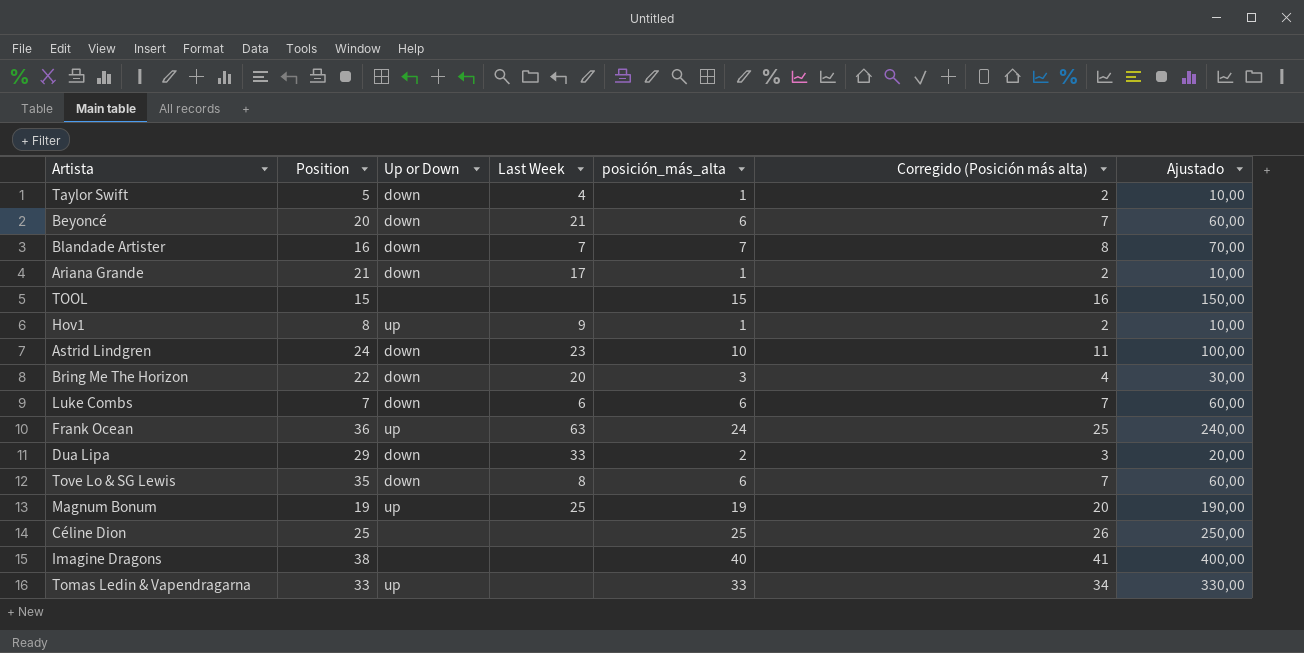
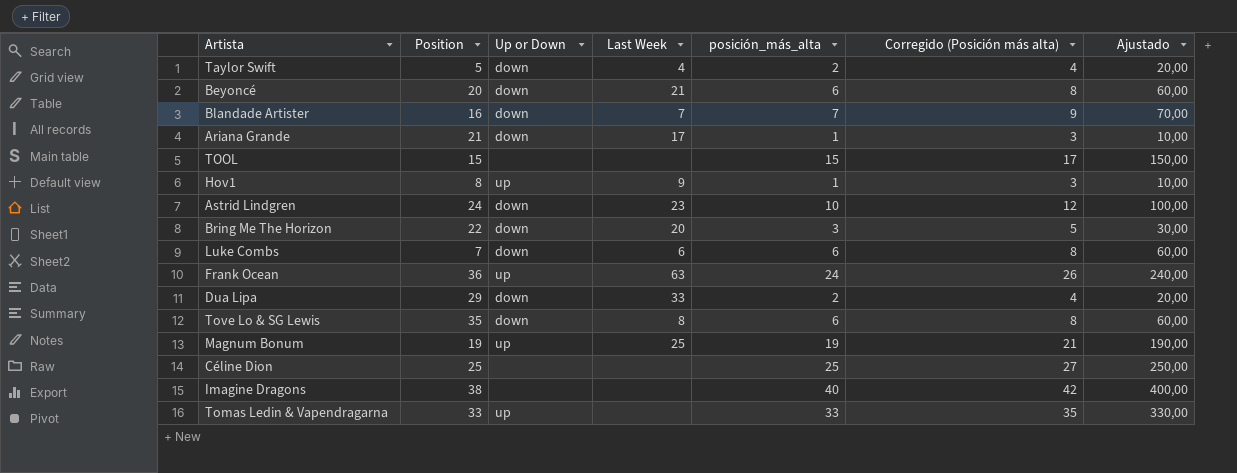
column Corregido (Posición más alta) | formula: [posición_más_alta] + 1 -> [posición_más_alta] + 2
Taylor Swift | posición_más_alta: 1 -> 2
Taylor Swift | Ajustado: 10,00 -> 20,00

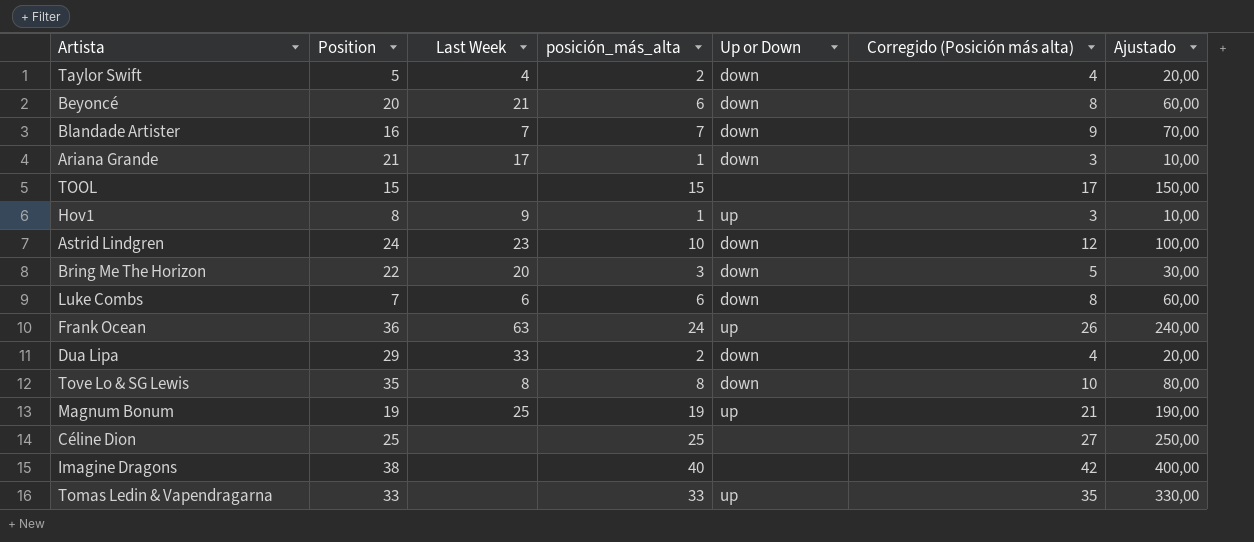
column Up or Down | position: 3 -> 5
Tove Lo & SG Lewis | posición_más_alta: 6 -> 8
Tove Lo & SG Lewis | Corregido (Posición más alta): 8 -> 10
Tove Lo & SG Lewis | Ajustado: 60,00 -> 80,00

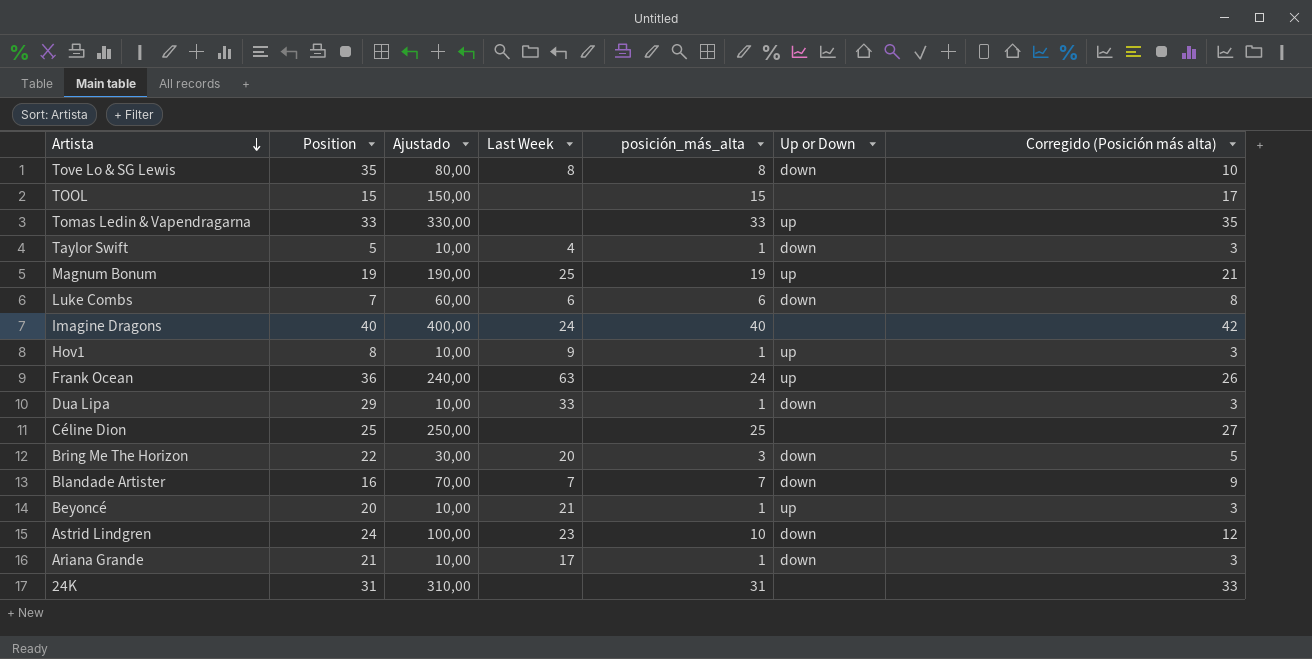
row order: none -> Artista descending
column Ajustado | position: 7 -> 3
Taylor Swift | Ajustado: 20,00 -> 10,00
Taylor Swift | posición_más_alta: 2 -> 1
Taylor Swift | Corregido (Posición más alta): 4 -> 3
Imagine Dragons | Position: 38 -> 40
Imagine Dragons | Last Week: none -> 24
Dua Lipa | Ajustado: 20,00 -> 10,00
Dua Lipa | posición_más_alta: 2 -> 1
Dua Lipa | Corregido (Posición más alta): 4 -> 3
Beyoncé | Ajustado: 60,00 -> 10,00
Beyoncé | posición_más_alta: 6 -> 1
Beyoncé | Up or Down: down -> up
Beyoncé | Corregido (Posición más alta): 8 -> 3
row 24K: none -> 31 | 310,00 | none | 31 | none | 33

